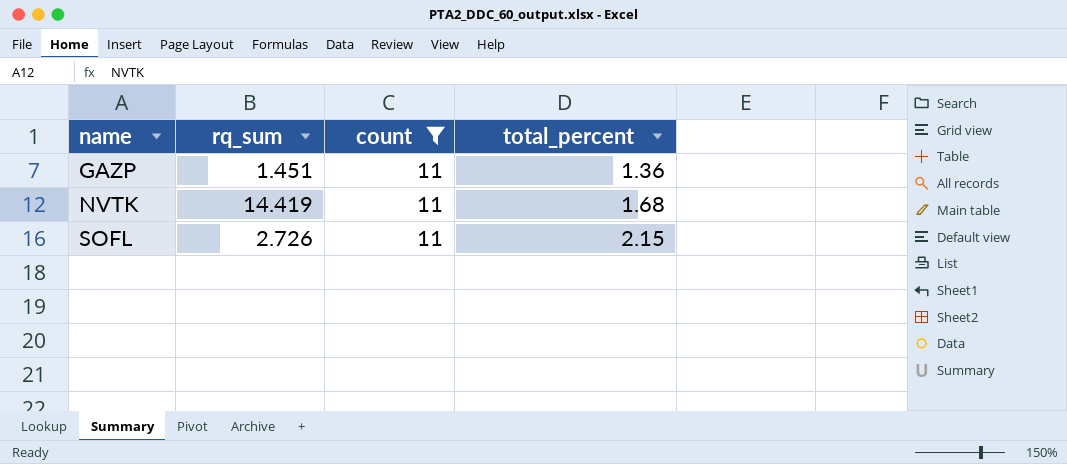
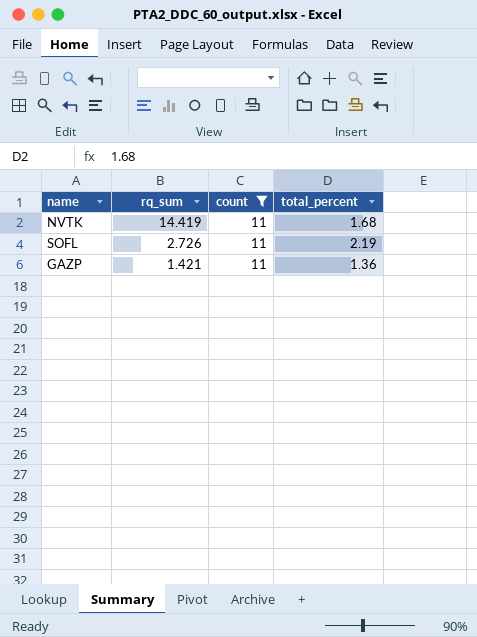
row order: name ascending -> rq_sum descending
SOFL | total_percent: 2.15 -> 2.19
GAZP | rq_sum: 1.451 -> 1.421

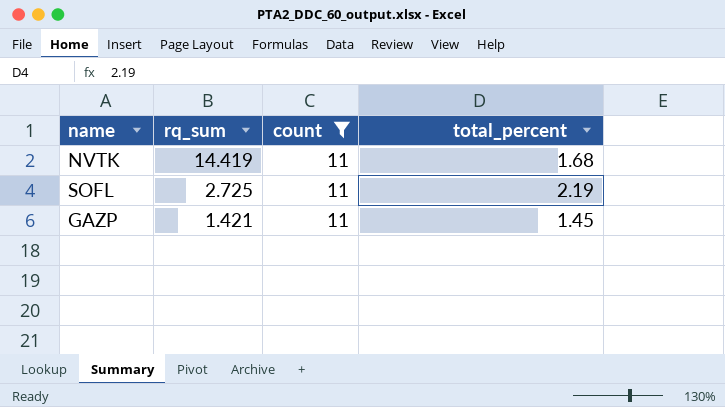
SOFL | rq_sum: 2.726 -> 2.725
GAZP | total_percent: 1.36 -> 1.45

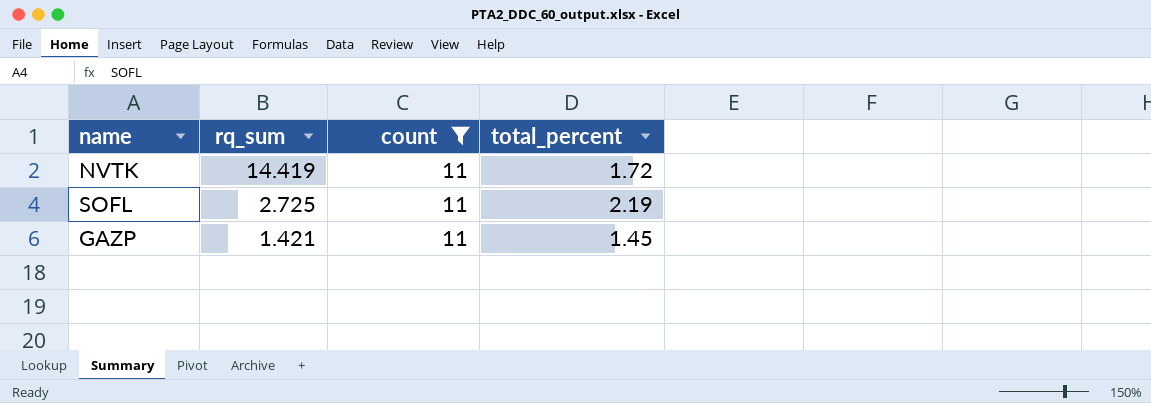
NVTK | total_percent: 1.68 -> 1.72

